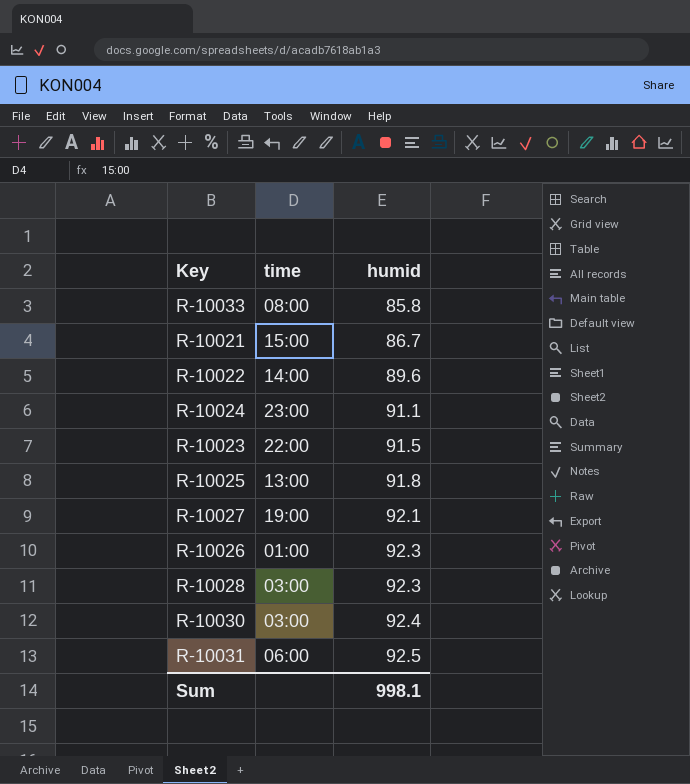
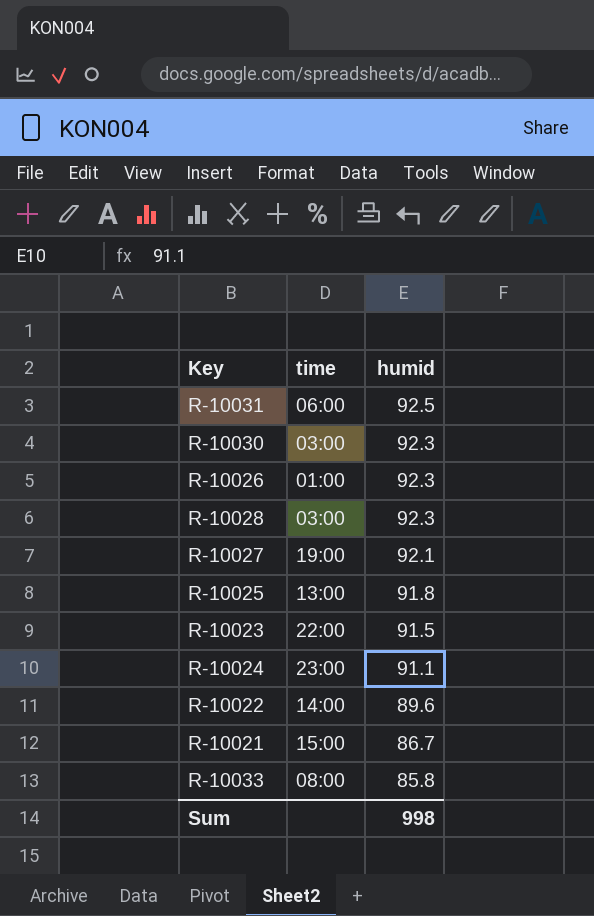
row order: humid ascending -> humid descending
R-10030 | humid: 92.4 -> 92.3
Sum | humid: 998.1 -> 998

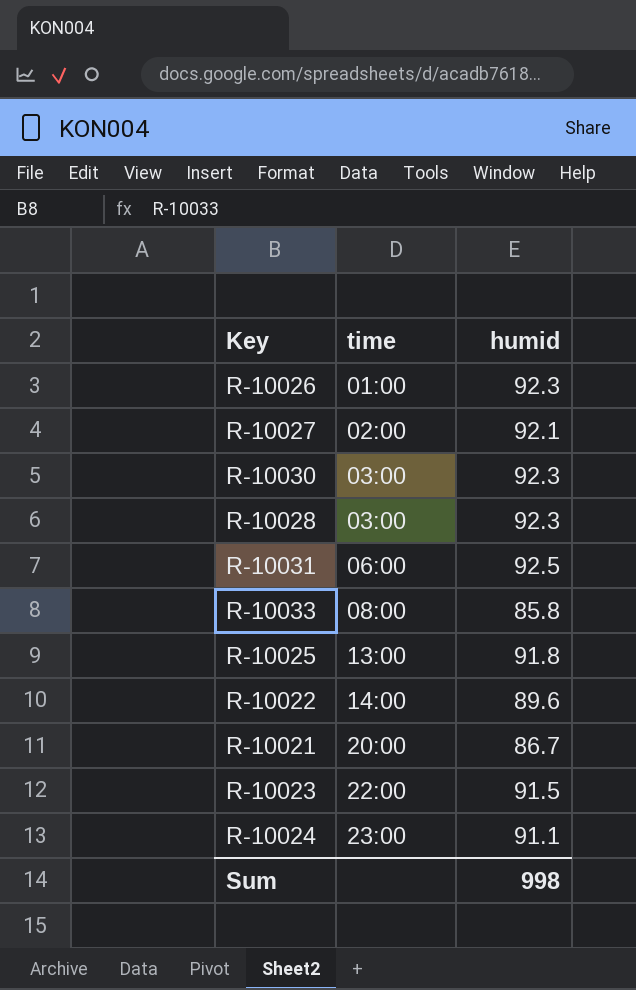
row order: humid descending -> time ascending
R-10027 | time: 19:00 -> 02:00
R-10021 | time: 15:00 -> 20:00

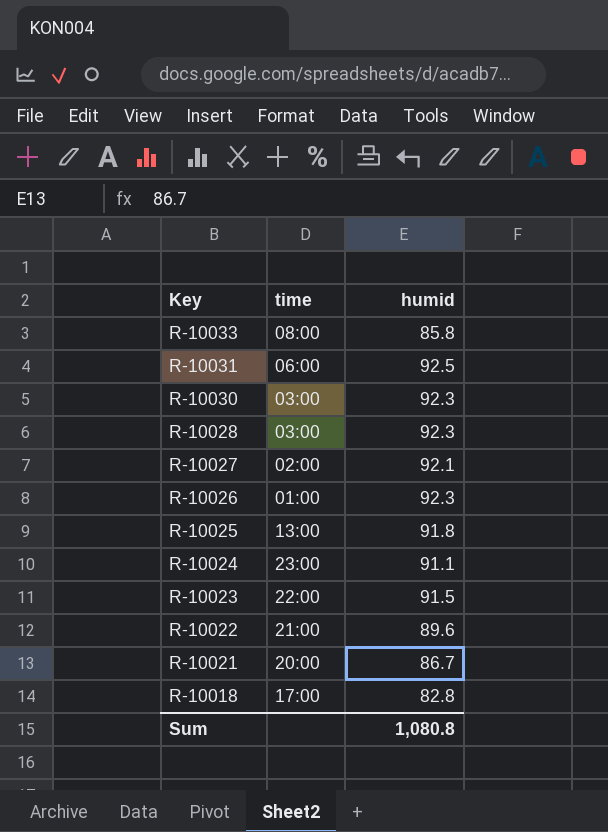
row order: time ascending -> Key descending
R-10022 | time: 14:00 -> 21:00
row R-10018: none -> 17:00 | 82.8
Sum | humid: 998 -> 1,080.8

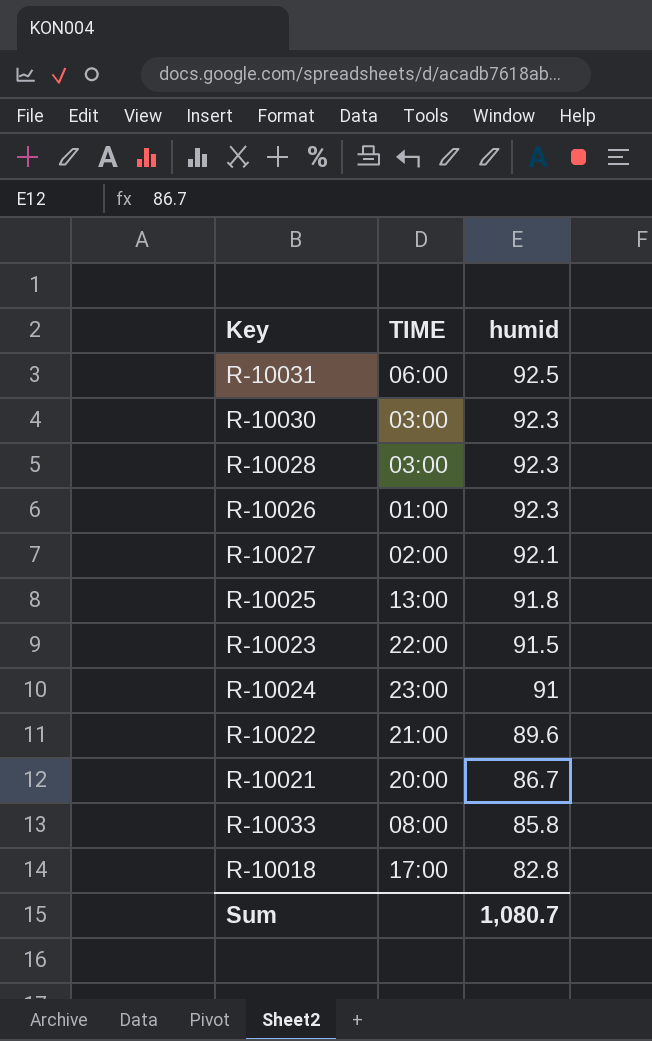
row order: Key descending -> humid descending
column name: time -> TIME
R-10024 | humid: 91.1 -> 91
Sum | humid: 1,080.8 -> 1,080.7

